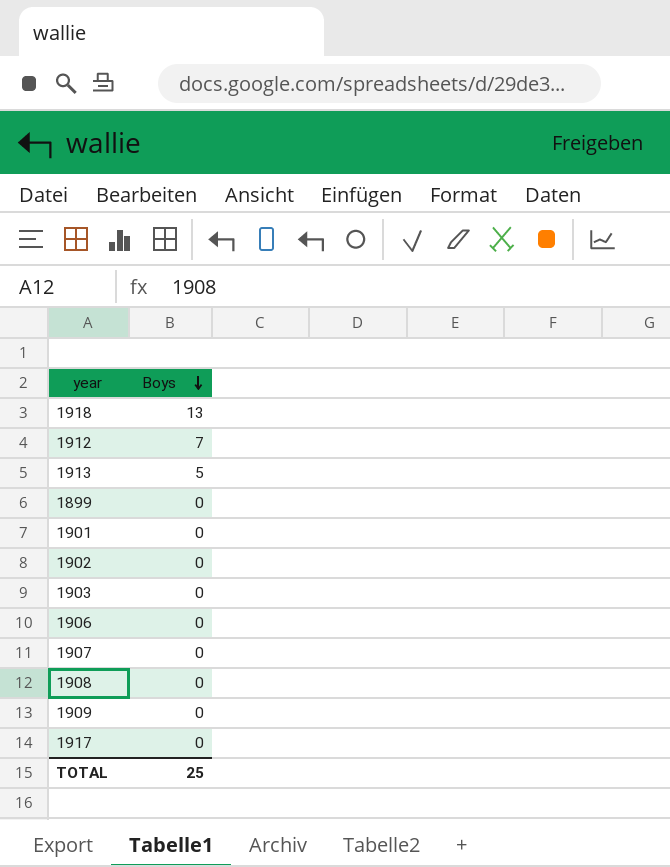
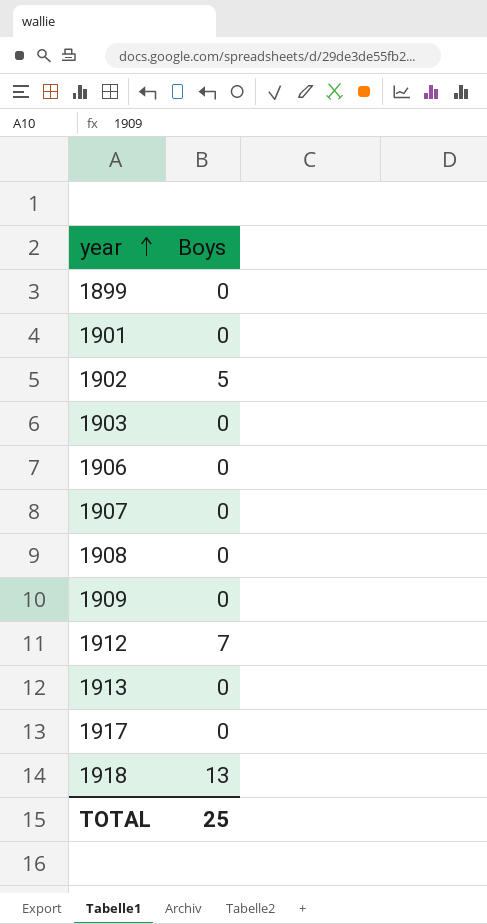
row order: Boys descending -> year ascending
1902 | Boys: 0 -> 5
1913 | Boys: 5 -> 0

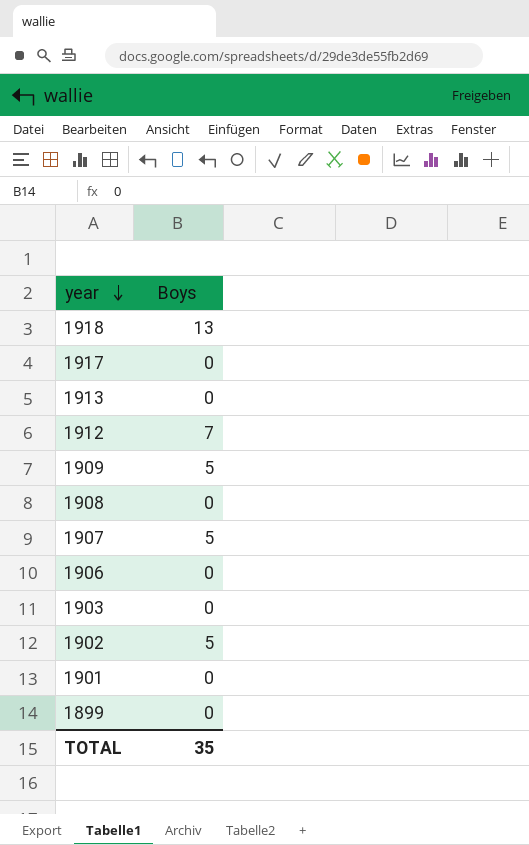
row order: year ascending -> year descending
1909 | Boys: 0 -> 5
1907 | Boys: 0 -> 5
TOTAL | Boys: 25 -> 35

